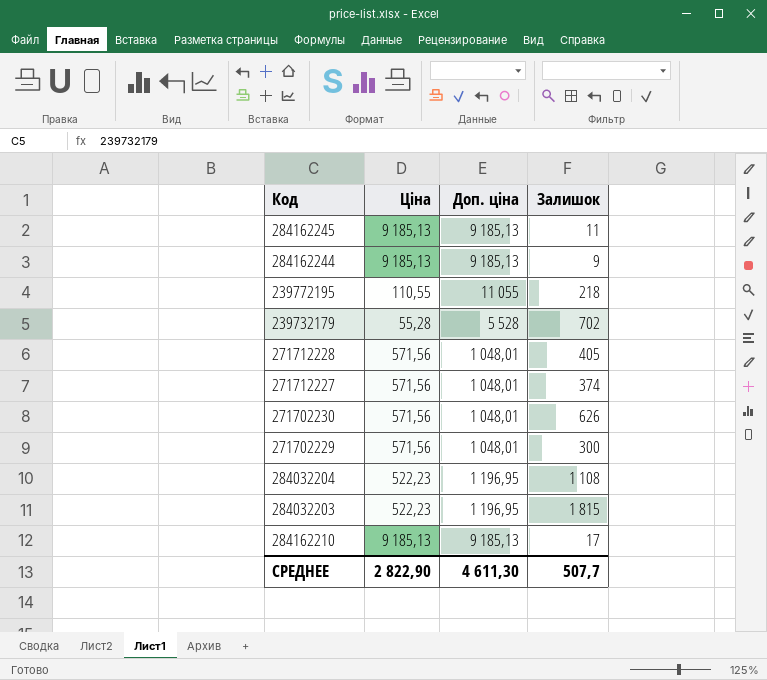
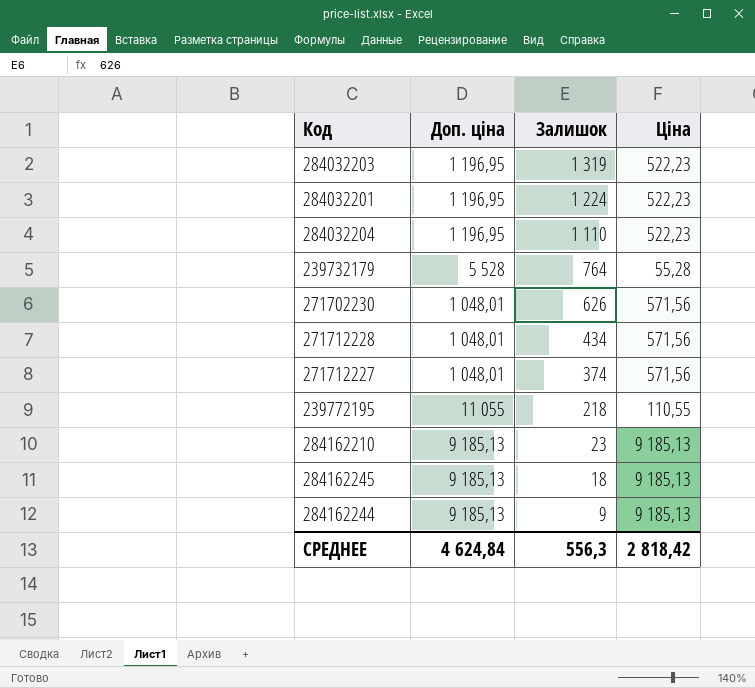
row order: none -> Залишок descending
column Ціна | position: 2 -> 4
row 271702229: 571,56 | 1 048,01 | 300 -> none
284032203 | Залишок: 1 815 -> 1 319
row 284032201: none -> 1 196,95 | 1 224 | 522,23
284032204 | Залишок: 1 108 -> 1 110
239732179 | Залишок: 702 -> 764
271712228 | Залишок: 405 -> 434
284162210 | Залишок: 17 -> 23
284162245 | Залишок: 11 -> 18
СРЕДНЕЕ | Доп. ціна: 4 611,30 -> 4 624,84
СРЕДНЕЕ | Залишок: 507,7 -> 556,3
СРЕДНЕЕ | Ціна: 2 822,90 -> 2 818,42

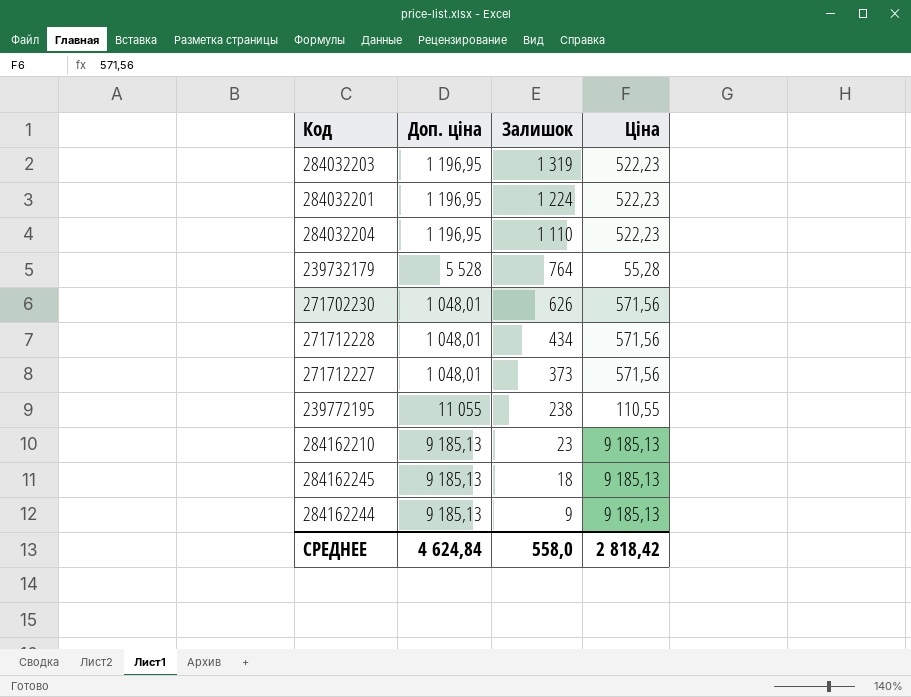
271712227 | Залишок: 374 -> 373
239772195 | Залишок: 218 -> 238
СРЕДНЕЕ | Залишок: 556,3 -> 558,0

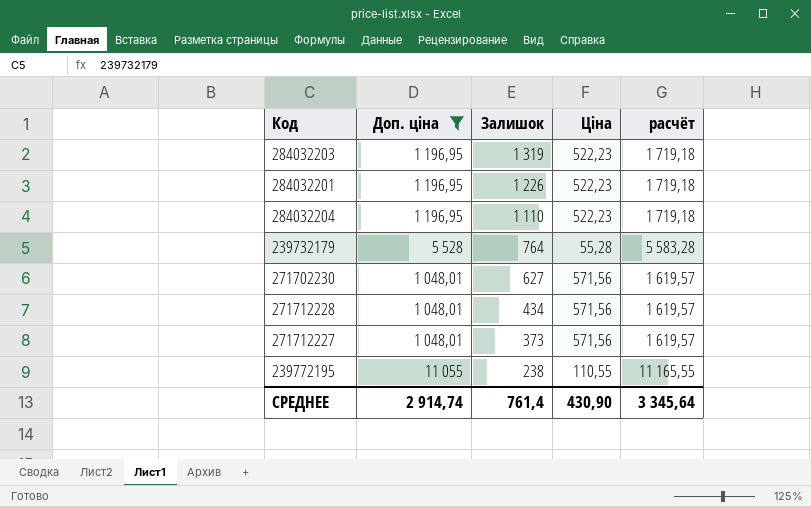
filter: none -> Доп. ціна != 9 185,13
column расчёт | formula: none -> [Доп. ціна] + [Ціна]
284032201 | Залишок: 1 224 -> 1 226
271702230 | Залишок: 626 -> 627
СРЕДНЕЕ | Доп. ціна: 4 624,84 -> 2 914,74
СРЕДНЕЕ | Залишок: 558,0 -> 761,4
СРЕДНЕЕ | Ціна: 2 818,42 -> 430,90

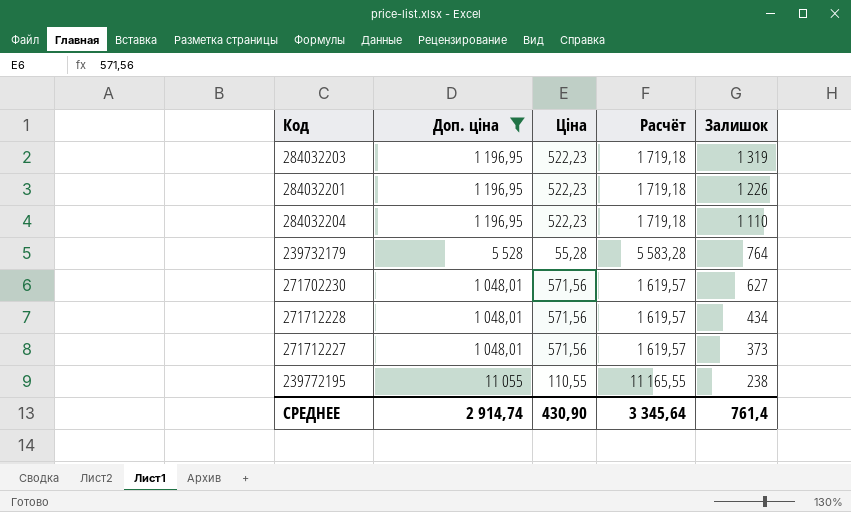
column name: расчёт -> Расчёт
column Залишок | position: 3 -> 5

